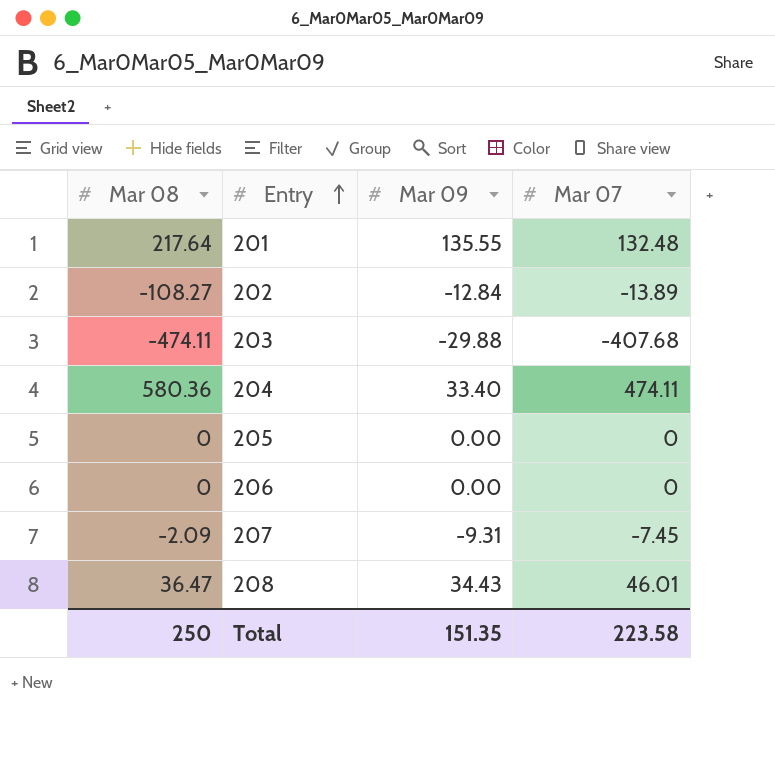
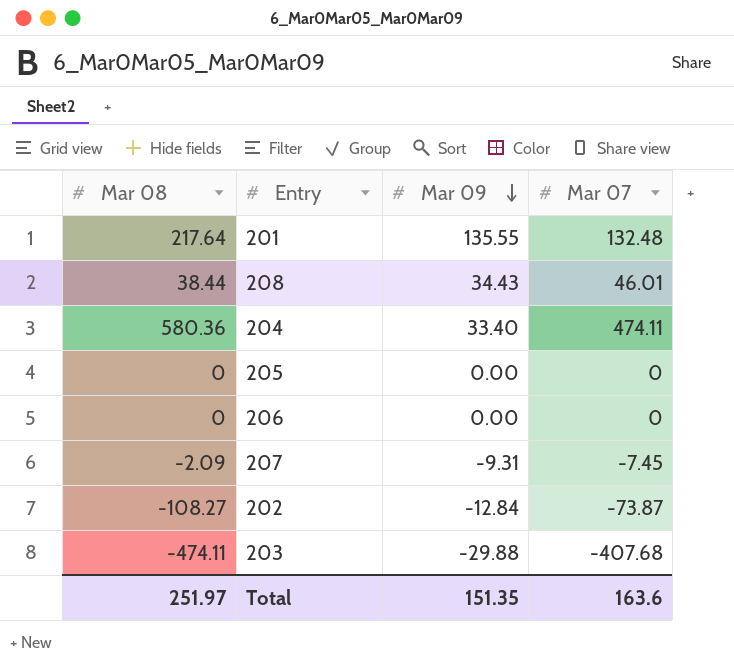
row order: Entry ascending -> Mar 09 descending
208 | Mar 08: 36.47 -> 38.44
202 | Mar 07: -13.89 -> -73.87
Total | Mar 08: 250 -> 251.97
Total | Mar 07: 223.58 -> 163.6

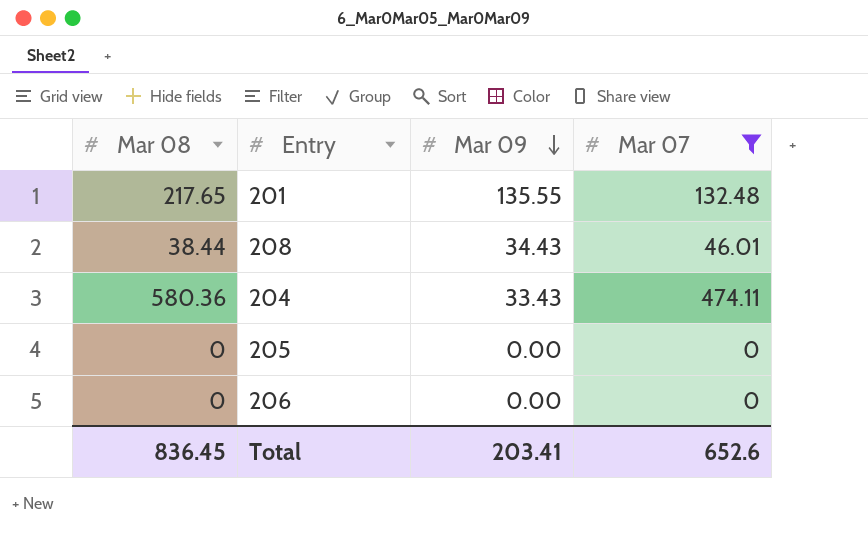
filter: none -> Mar 07 >= 0
201 | Mar 08: 217.64 -> 217.65
204 | Mar 09: 33.40 -> 33.43
Total | Mar 08: 251.97 -> 836.45
Total | Mar 09: 151.35 -> 203.41
Total | Mar 07: 163.6 -> 652.6

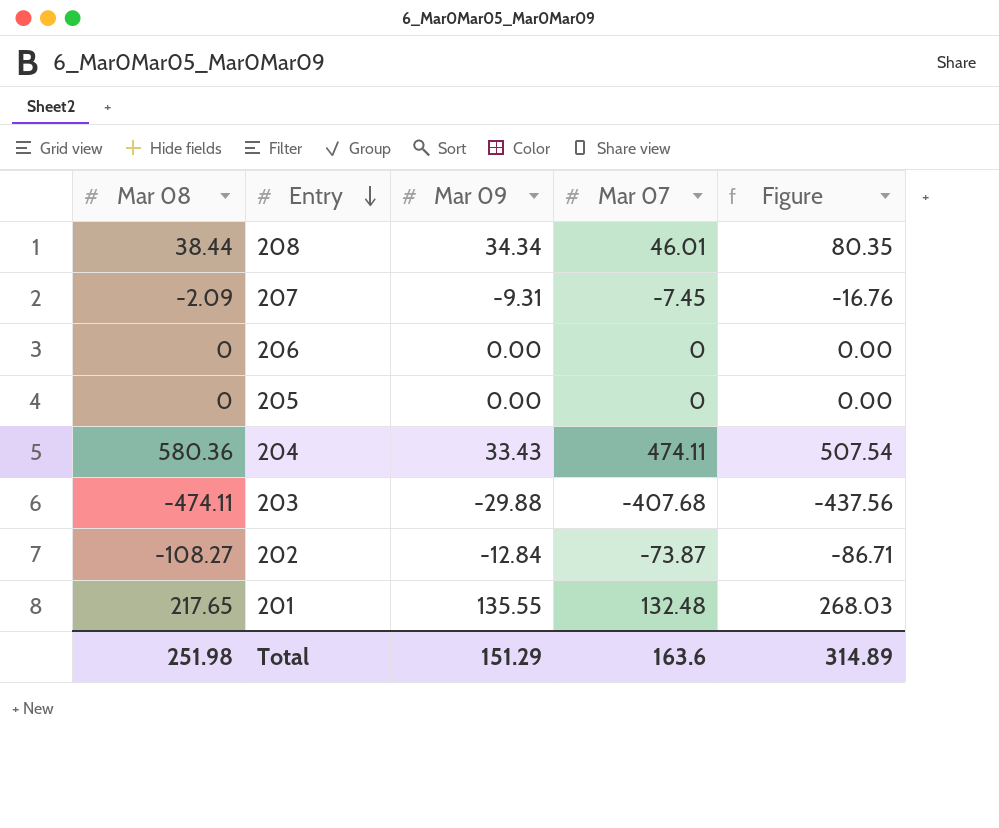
filter: Mar 07 >= 0 -> none
row order: Mar 09 descending -> Entry descending
column Figure | formula: none -> [Mar 09] + [Mar 07]
208 | Mar 09: 34.43 -> 34.34
Total | Mar 08: 836.45 -> 251.98
Total | Mar 09: 203.41 -> 151.29
Total | Mar 07: 652.6 -> 163.6

